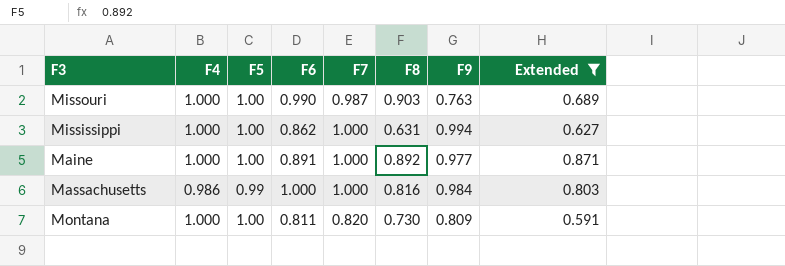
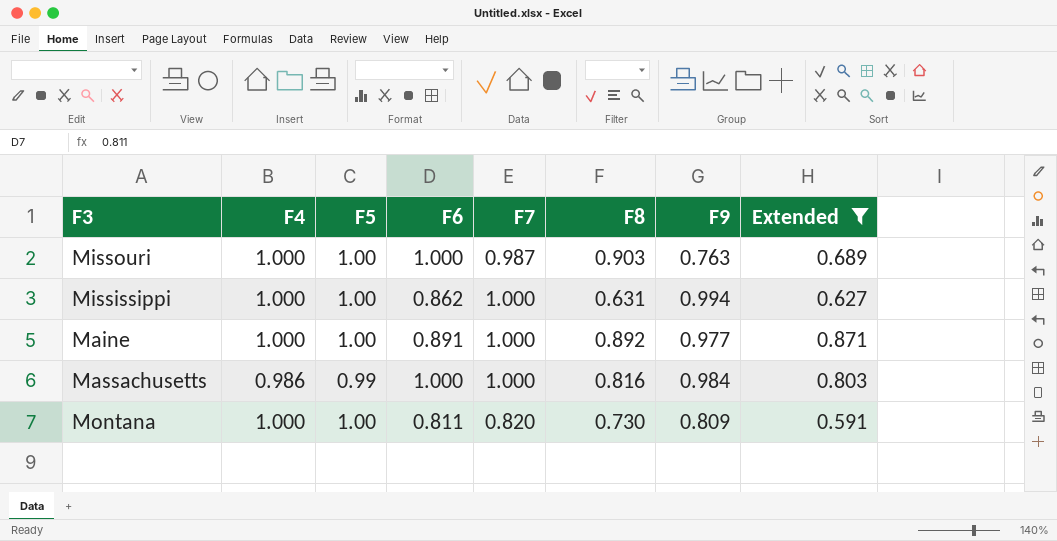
Missouri | F6: 0.990 -> 1.000

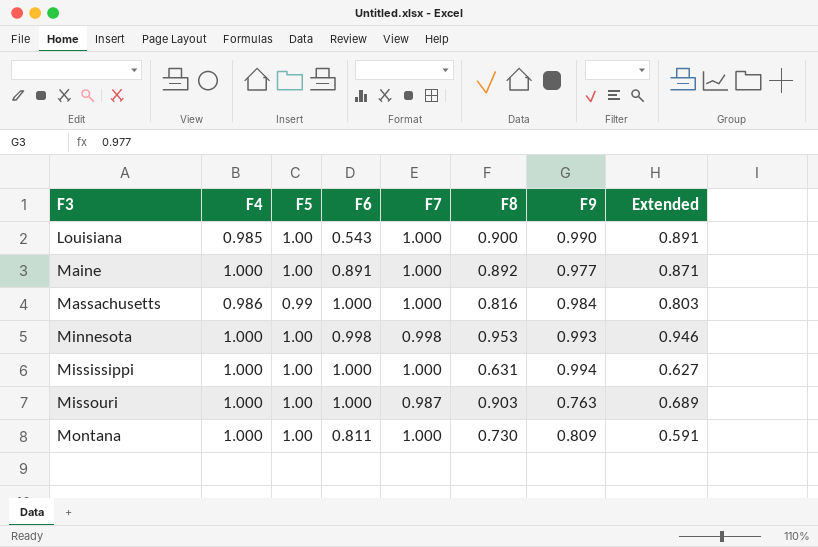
filter: Extended <= 0.871 -> none
row order: none -> F3 ascending
Mississippi | F6: 0.862 -> 1.000
Montana | F7: 0.820 -> 1.000

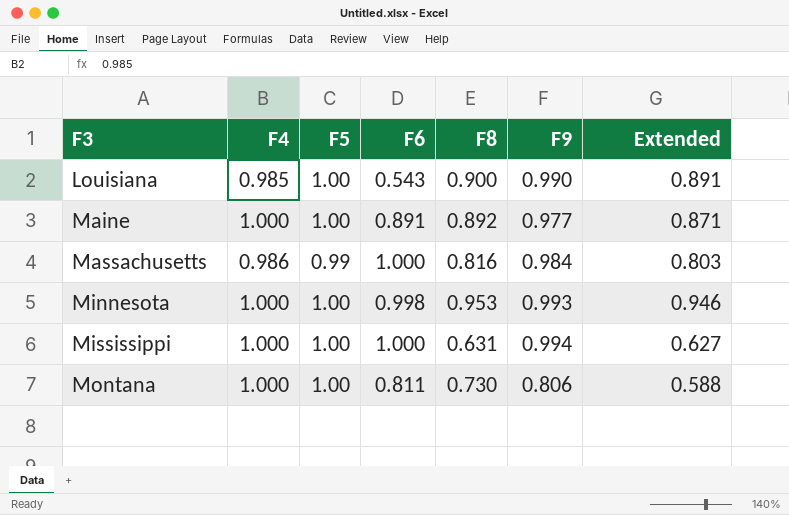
column F7 | position: 5 -> none
row Missouri: 1.000 | 1.00 | 1.000 | 0.987 | 0.903 | 0.763 | 0.689 -> none
Montana | F9: 0.809 -> 0.806
Montana | Extended: 0.591 -> 0.588

